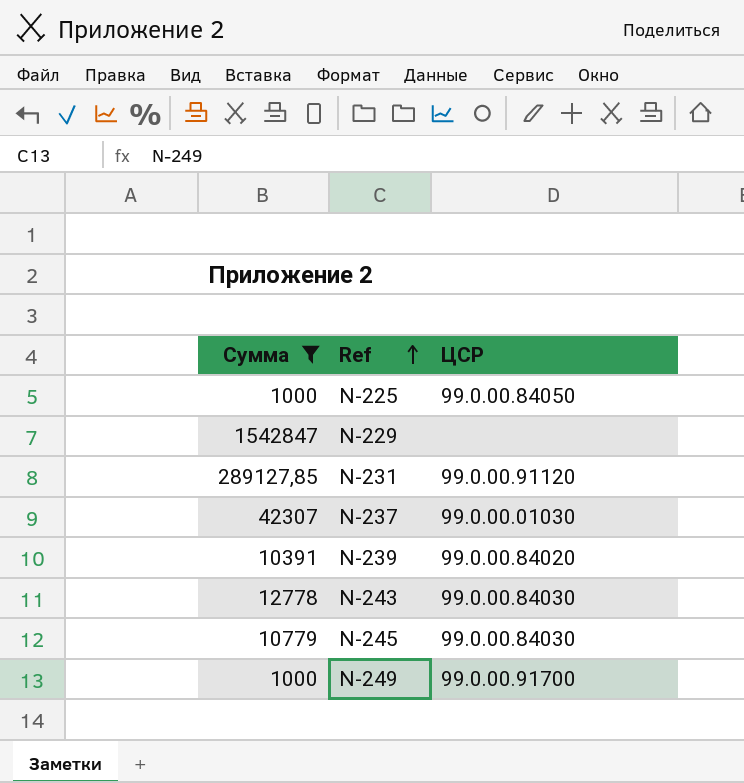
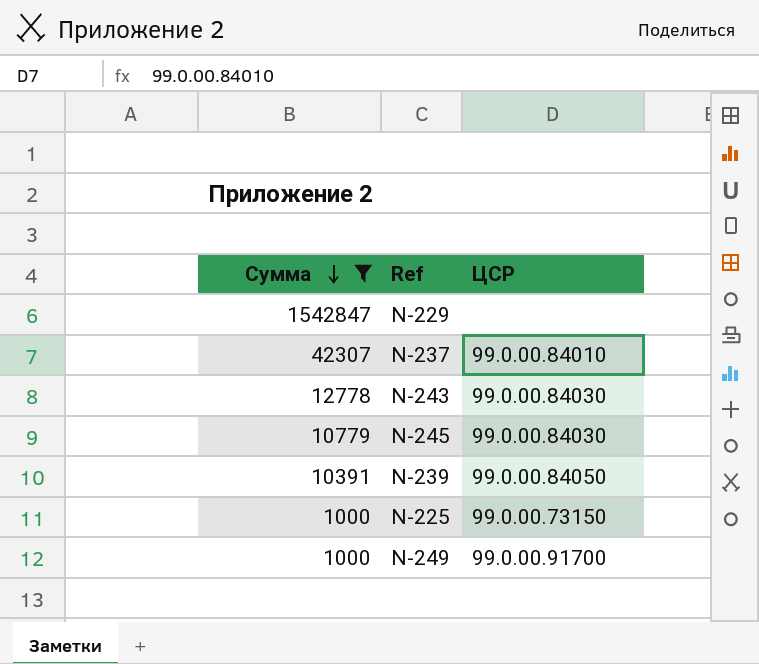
row order: Ref ascending -> Сумма descending
row N-231: 289127,85 | 99.0.00.91120 -> none
N-237 | ЦСР: 99.0.00.01030 -> 99.0.00.84010
N-239 | ЦСР: 99.0.00.84020 -> 99.0.00.84050
N-225 | ЦСР: 99.0.00.84050 -> 99.0.00.73150

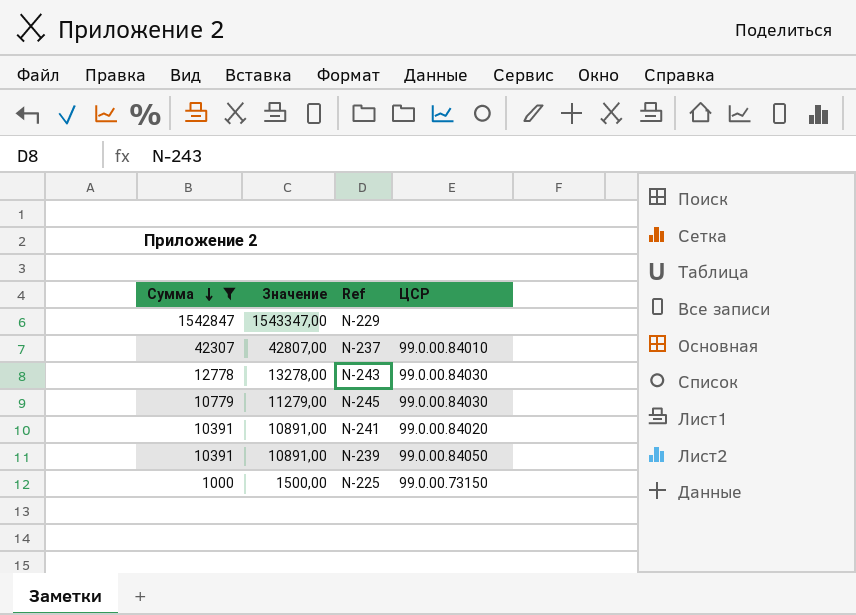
column Значение | formula: none -> [Сумма] + 500
row N-249: 1000 | 99.0.00.91700 -> none
row N-241: none -> 10391 | 10891,00 | 99.0.00.84020

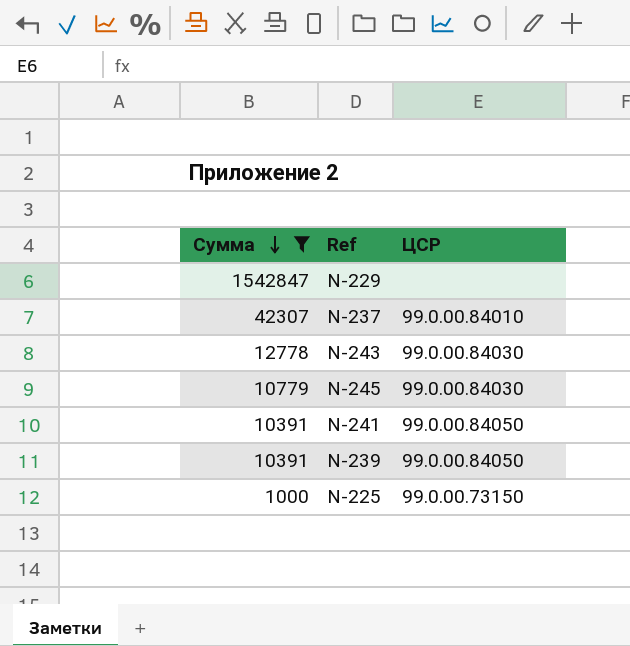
column Значение | formula: [Сумма] + 500 -> none
N-241 | ЦСР: 99.0.00.84020 -> 99.0.00.84050

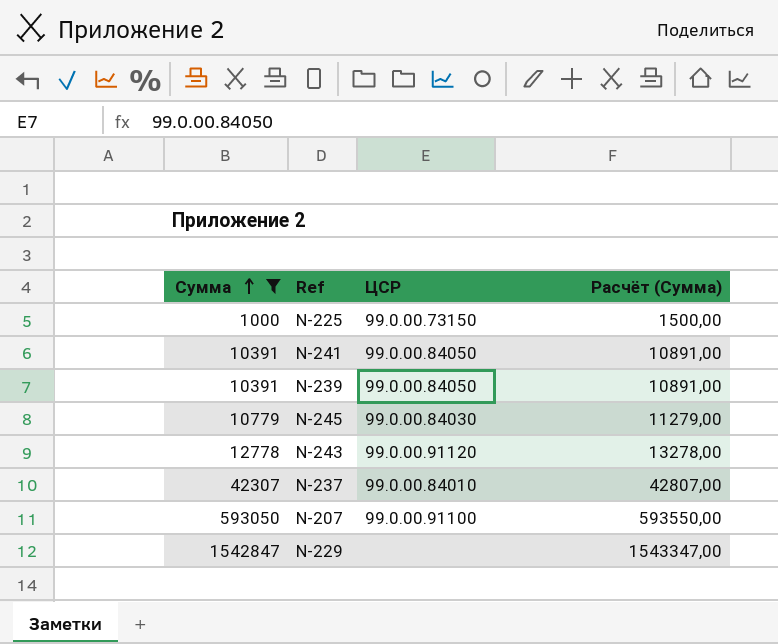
row order: Сумма descending -> Сумма ascending
column Расчёт (Сумма) | formula: none -> [Сумма] + 500
N-243 | ЦСР: 99.0.00.84030 -> 99.0.00.91120
row N-207: none -> 593050 | 99.0.00.91100 | 593550,00

